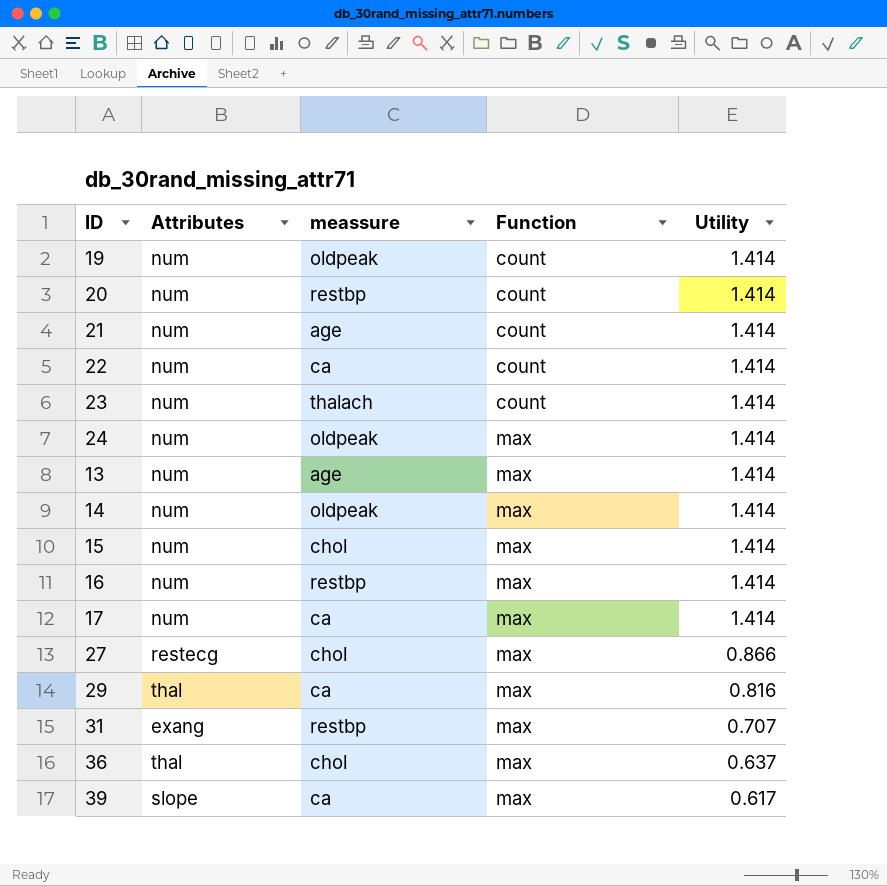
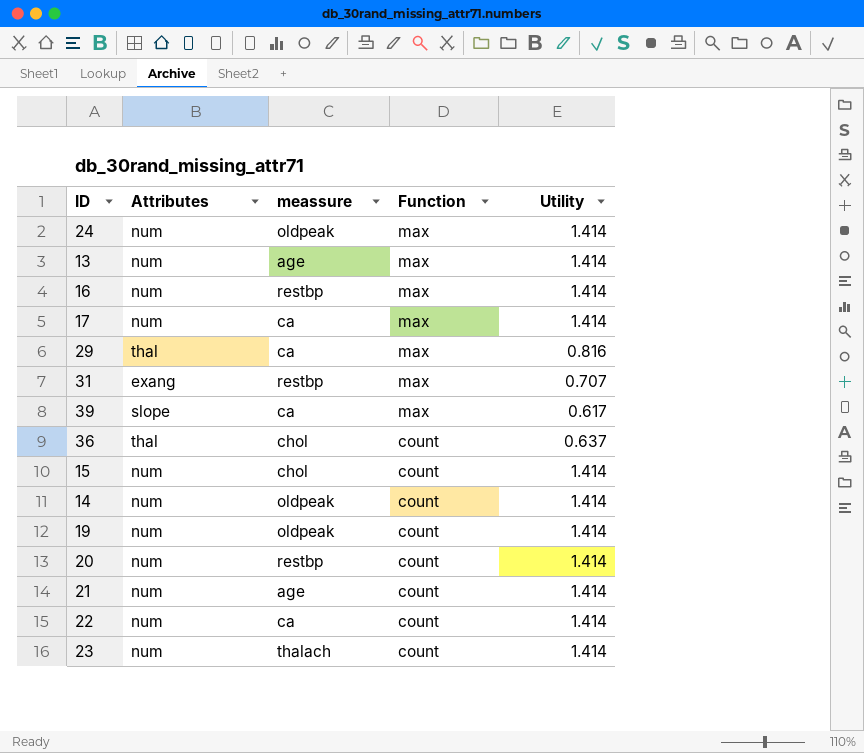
row order: Function ascending -> Function descending
row 27: restecg | chol | max | 0.866 -> none
36 | Function: max -> count
15 | Function: max -> count
14 | Function: max -> count

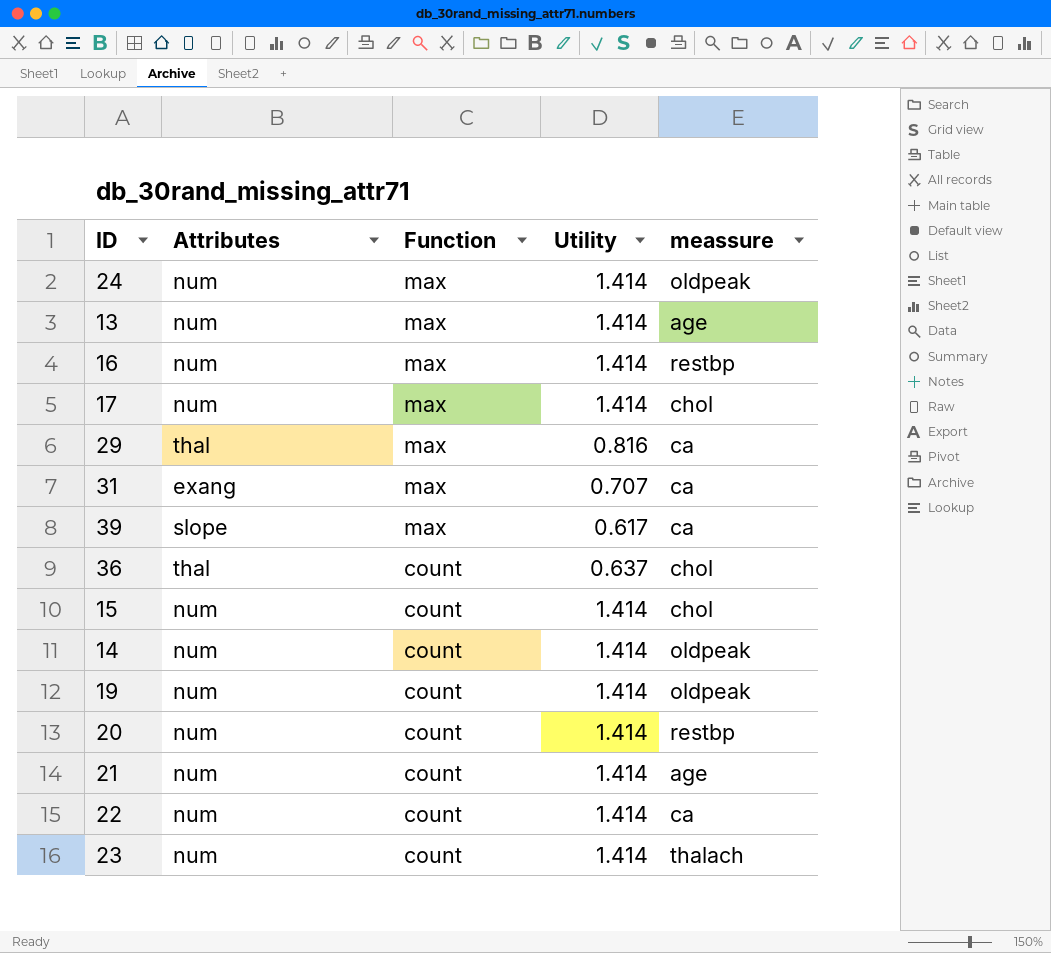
column meassure | position: 3 -> 5
17 | meassure: ca -> chol
31 | meassure: restbp -> ca

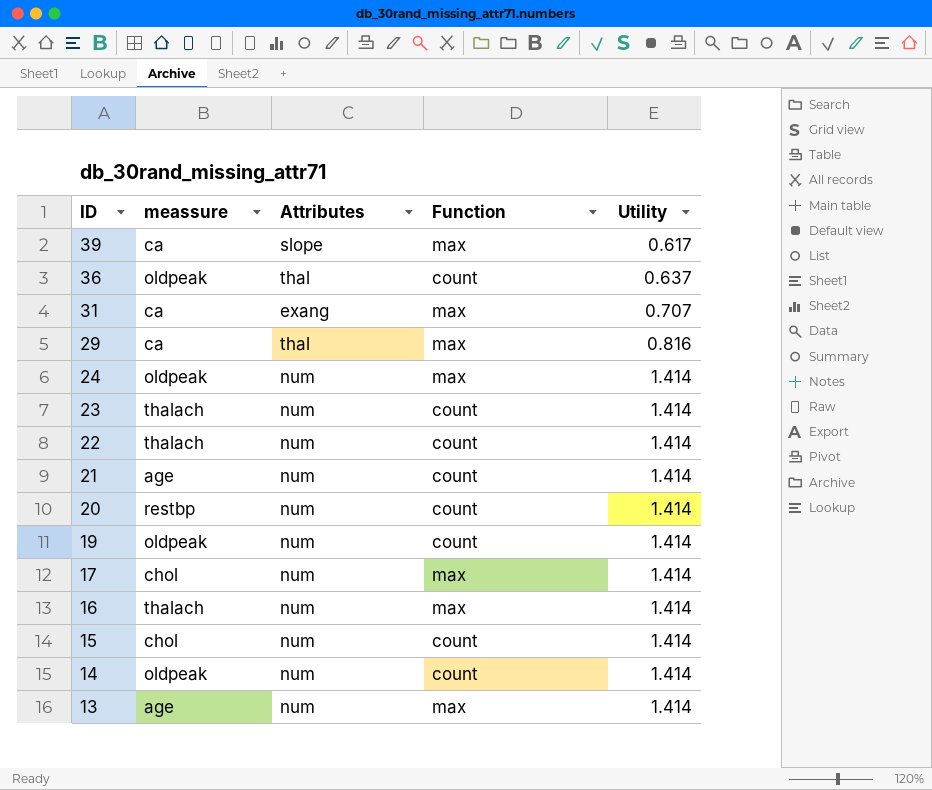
row order: Function descending -> ID descending
column meassure | position: 5 -> 2
36 | meassure: chol -> oldpeak
22 | meassure: ca -> thalach
16 | meassure: restbp -> thalach

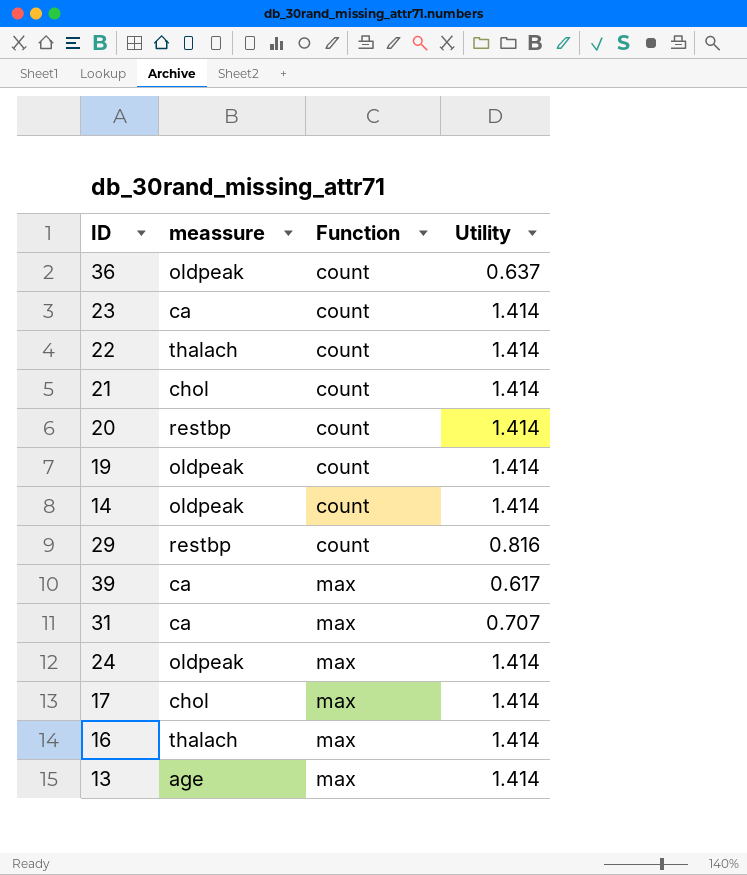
row order: ID descending -> Function ascending
column Attributes | position: 3 -> none
row 15: chol | num | count | 1.414 -> none
23 | meassure: thalach -> ca
21 | meassure: age -> chol
29 | meassure: ca -> restbp
29 | Function: max -> count

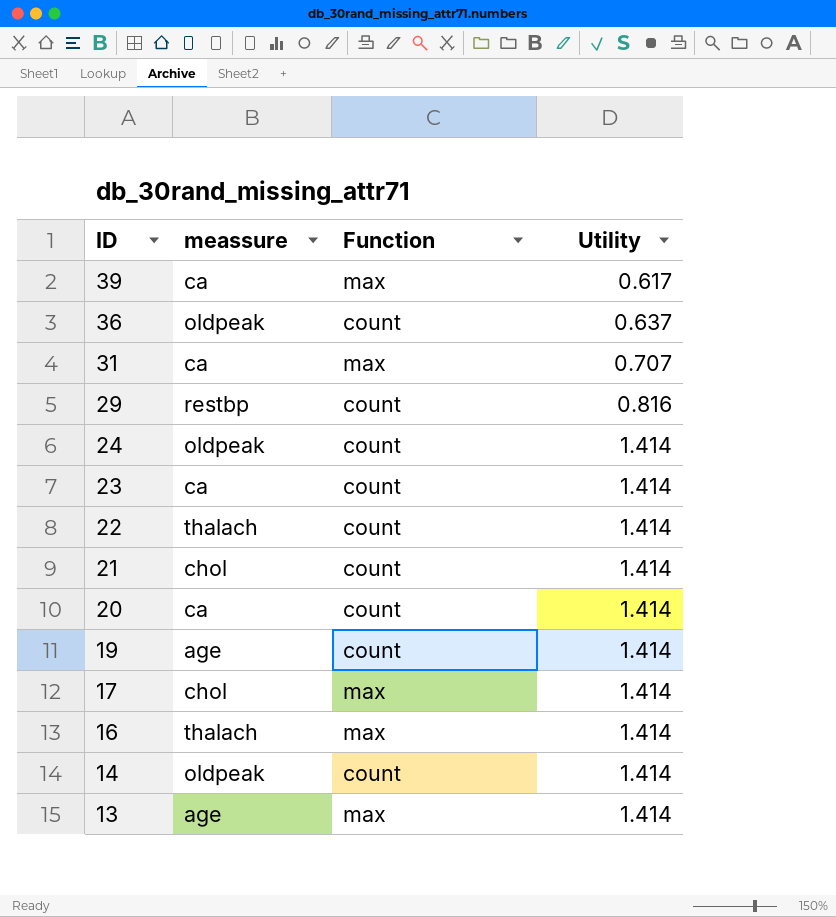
row order: Function ascending -> ID descending
24 | Function: max -> count
20 | meassure: restbp -> ca
19 | meassure: oldpeak -> age

